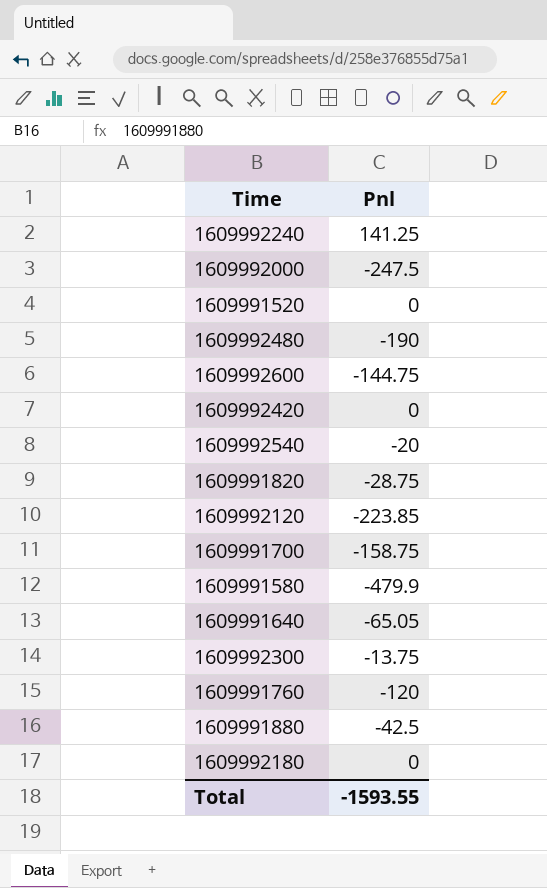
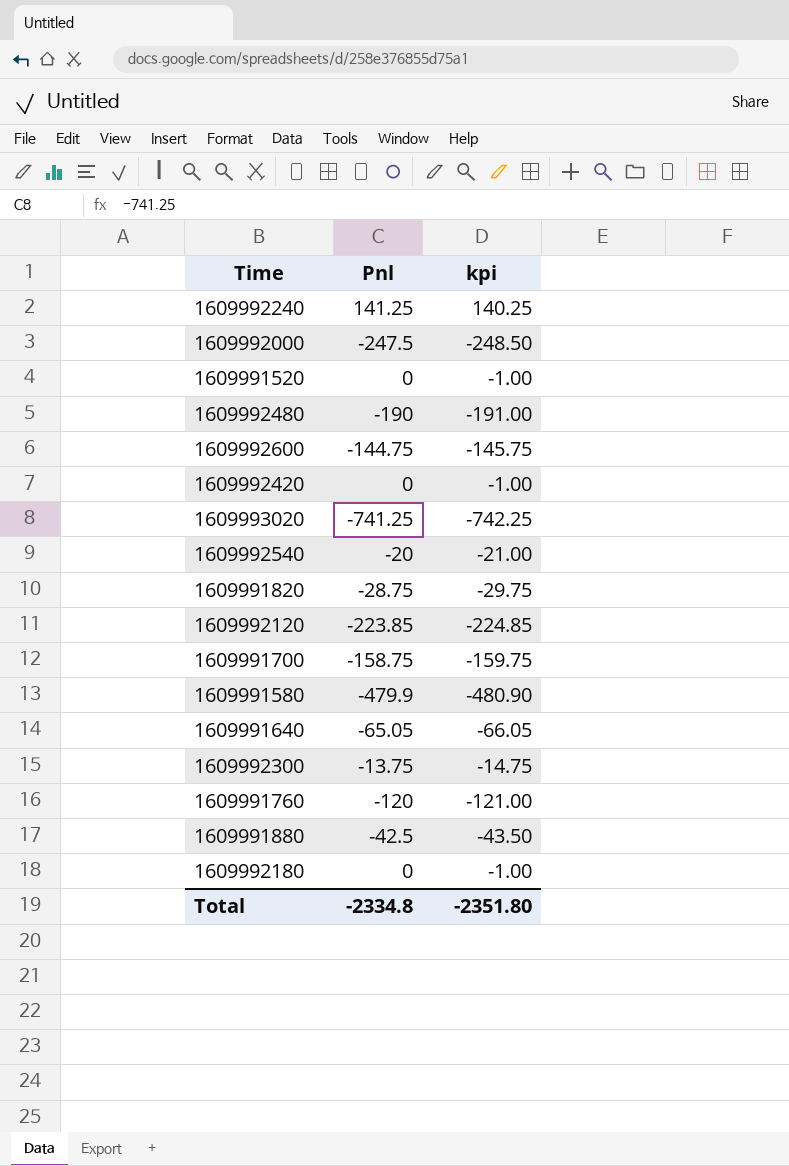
column kpi | formula: none -> [Pnl] - 1
row 1609993020: none -> -741.25 | -742.25
Total | Pnl: -1593.55 -> -2334.8

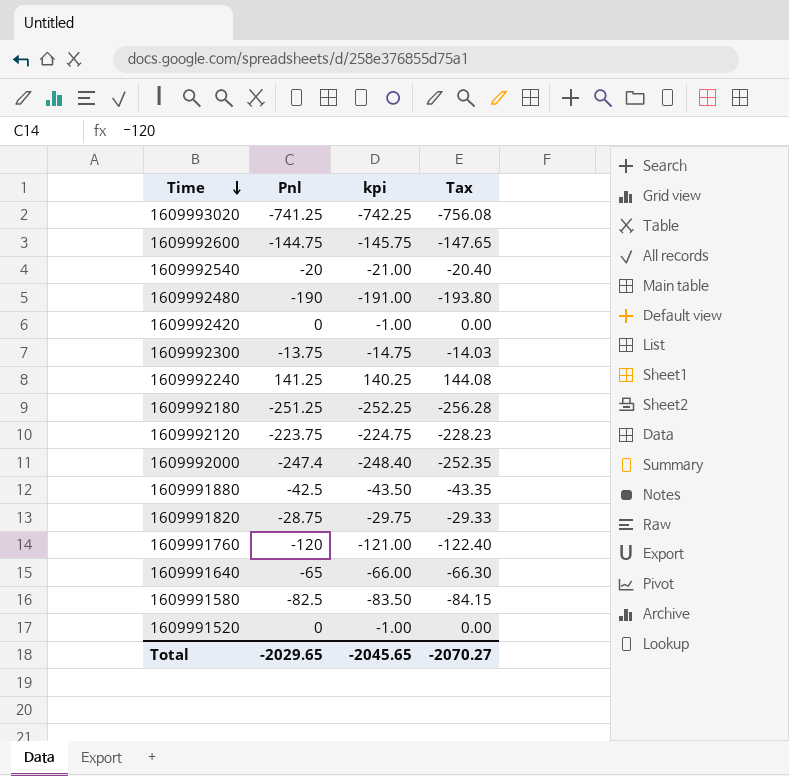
row order: none -> Time descending
column Tax | formula: none -> [Pnl] * 1.02
row 1609991700: -158.75 | -159.75 -> none
1609992180 | Pnl: 0 -> -251.25
1609992180 | kpi: -1.00 -> -252.25
1609992120 | Pnl: -223.85 -> -223.75
1609992120 | kpi: -224.85 -> -224.75
1609992000 | Pnl: -247.5 -> -247.4
1609992000 | kpi: -248.50 -> -248.40
1609991640 | Pnl: -65.05 -> -65
1609991640 | kpi: -66.05 -> -66.00
1609991580 | Pnl: -479.9 -> -82.5
1609991580 | kpi: -480.90 -> -83.50
Total | Pnl: -2334.8 -> -2029.65
Total | kpi: -2351.80 -> -2045.65

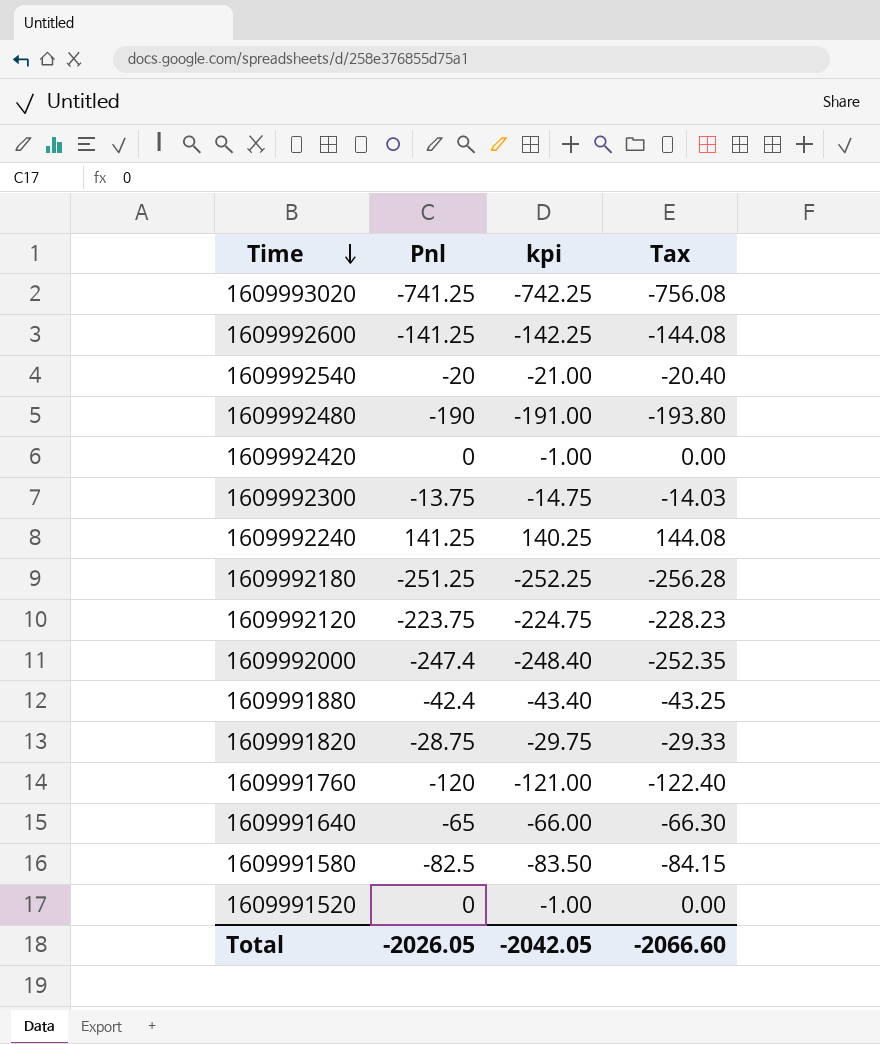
1609992600 | Pnl: -144.75 -> -141.25
1609992600 | kpi: -145.75 -> -142.25
1609992600 | Tax: -147.65 -> -144.08
1609991880 | Pnl: -42.5 -> -42.4
1609991880 | kpi: -43.50 -> -43.40
1609991880 | Tax: -43.35 -> -43.25
Total | Pnl: -2029.65 -> -2026.05
Total | kpi: -2045.65 -> -2042.05
Total | Tax: -2070.27 -> -2066.60

